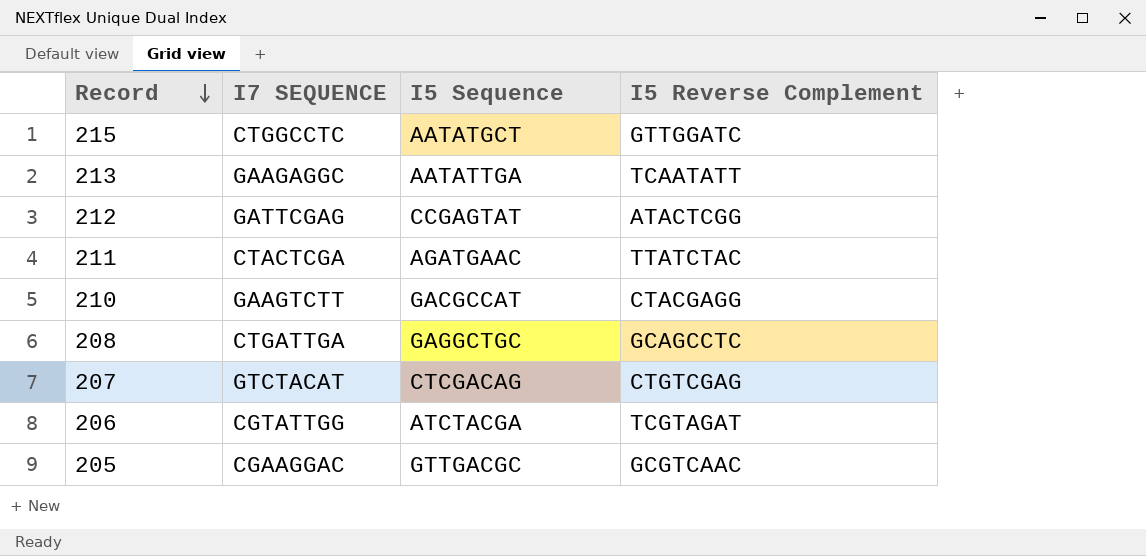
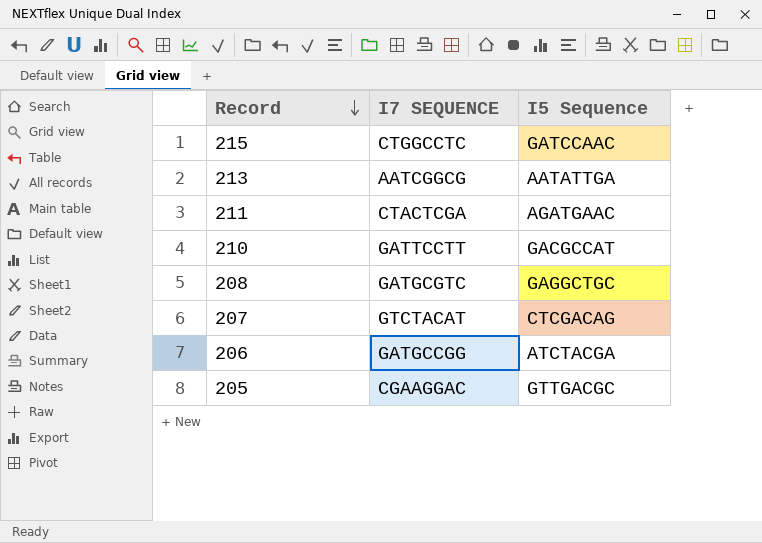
column I5 Reverse Complement | position: 4 -> none
row 212: GATTCGAG | CCGAGTAT | ATACTCGG -> none
215 | I5 Sequence: AATATGCT -> GATCCAAC
213 | I7 SEQUENCE: GAAGAGGC -> AATCGGCG
210 | I7 SEQUENCE: GAAGTCTT -> GATTCCTT
208 | I7 SEQUENCE: CTGATTGA -> GATGCGTC
206 | I7 SEQUENCE: CGTATTGG -> GATGCCGG

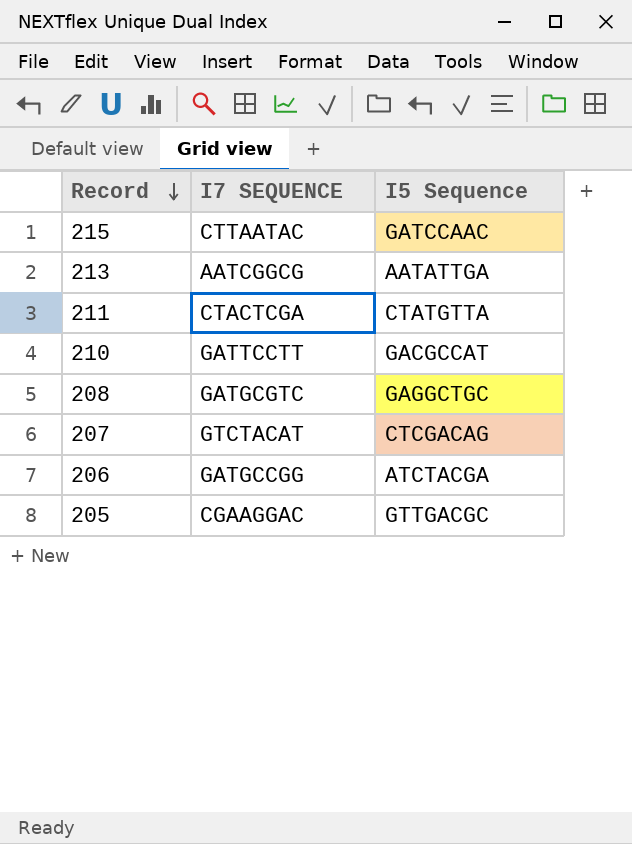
215 | I7 SEQUENCE: CTGGCCTC -> CTTAATAC
211 | I5 Sequence: AGATGAAC -> CTATGTTA

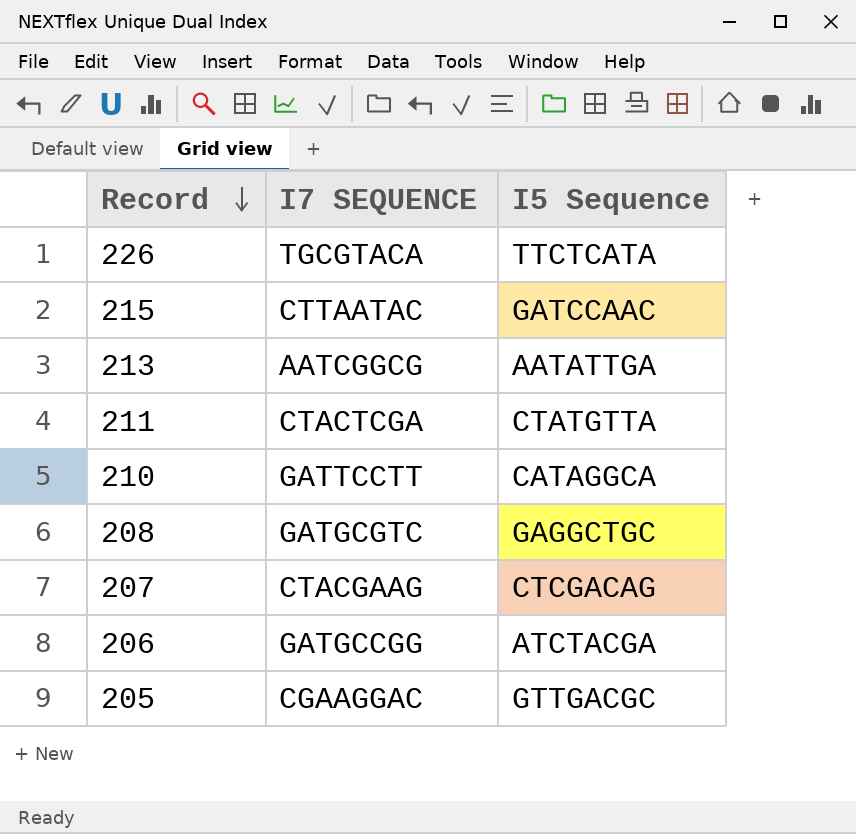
row 226: none -> TGCGTACA | TTCTCATA
210 | I5 Sequence: GACGCCAT -> CATAGGCA
207 | I7 SEQUENCE: GTCTACAT -> CTACGAAG

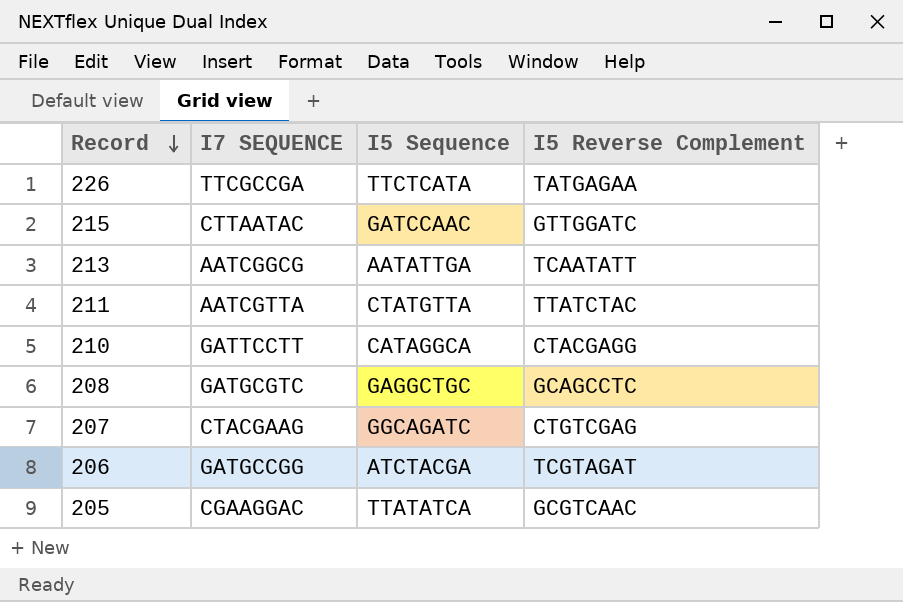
column I5 Reverse Complement | position: none -> 4
226 | I7 SEQUENCE: TGCGTACA -> TTCGCCGA
211 | I7 SEQUENCE: CTACTCGA -> AATCGTTA
207 | I5 Sequence: CTCGACAG -> GGCAGATC
205 | I5 Sequence: GTTGACGC -> TTATATCA

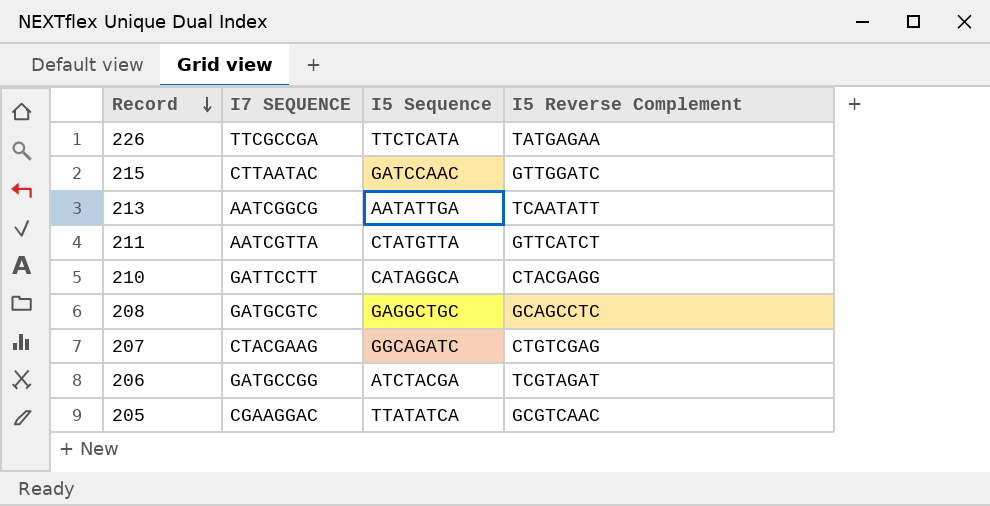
211 | I5 Reverse Complement: TTATCTAC -> GTTCATCT

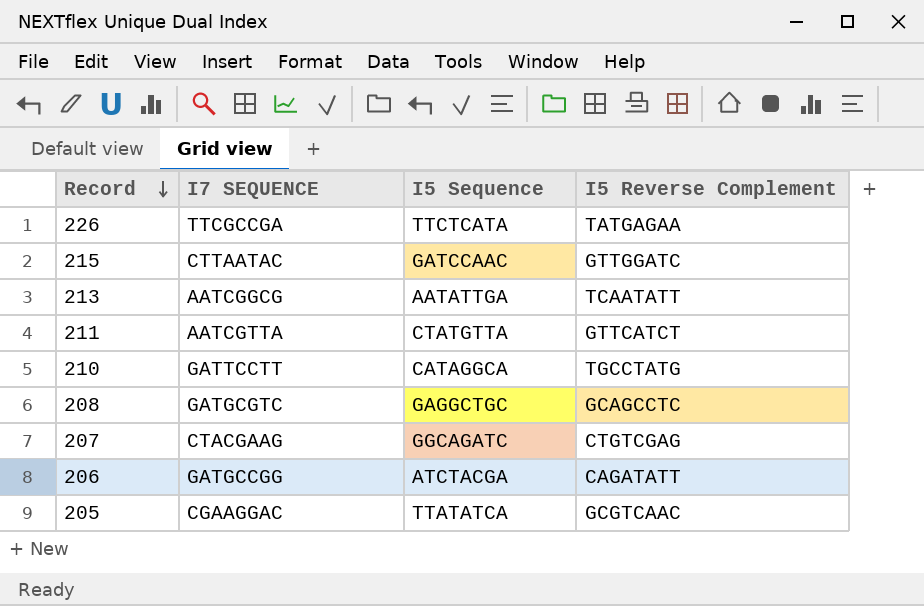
210 | I5 Reverse Complement: CTACGAGG -> TGCCTATG
206 | I5 Reverse Complement: TCGTAGAT -> CAGATATT

